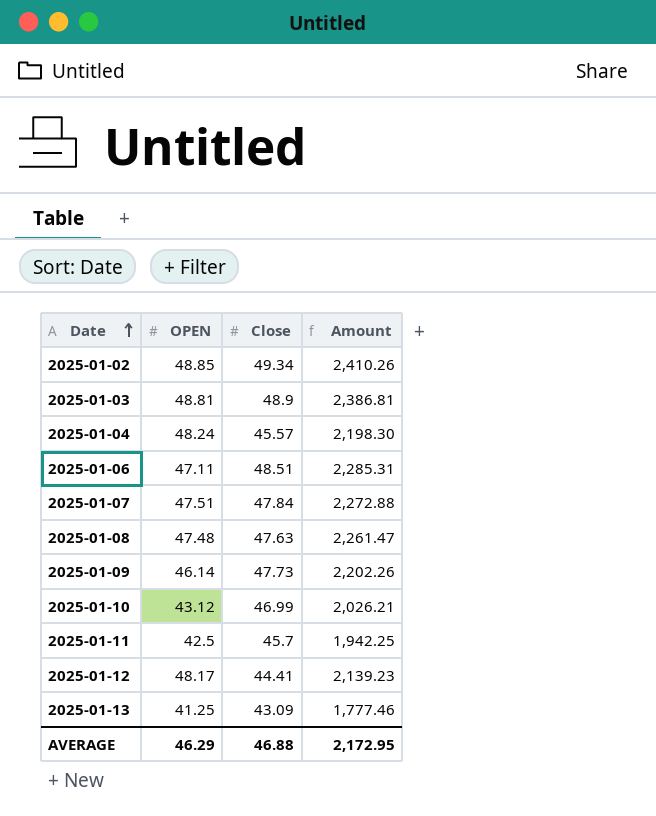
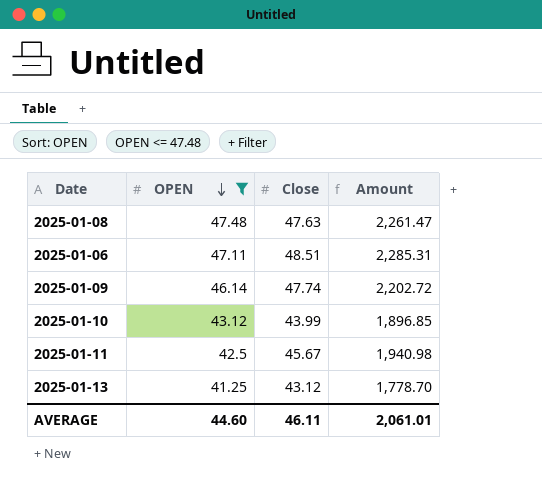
filter: none -> OPEN <= 47.48
row order: Date ascending -> OPEN descending
2025-01-09 | Close: 47.73 -> 47.74
2025-01-09 | Amount: 2,202.26 -> 2,202.72
2025-01-10 | Close: 46.99 -> 43.99
2025-01-10 | Amount: 2,026.21 -> 1,896.85
2025-01-11 | Close: 45.7 -> 45.67
2025-01-11 | Amount: 1,942.25 -> 1,940.98
2025-01-13 | Close: 43.09 -> 43.12
2025-01-13 | Amount: 1,777.46 -> 1,778.70
AVERAGE | OPEN: 46.29 -> 44.60
AVERAGE | Close: 46.88 -> 46.11
AVERAGE | Amount: 2,172.95 -> 2,061.01

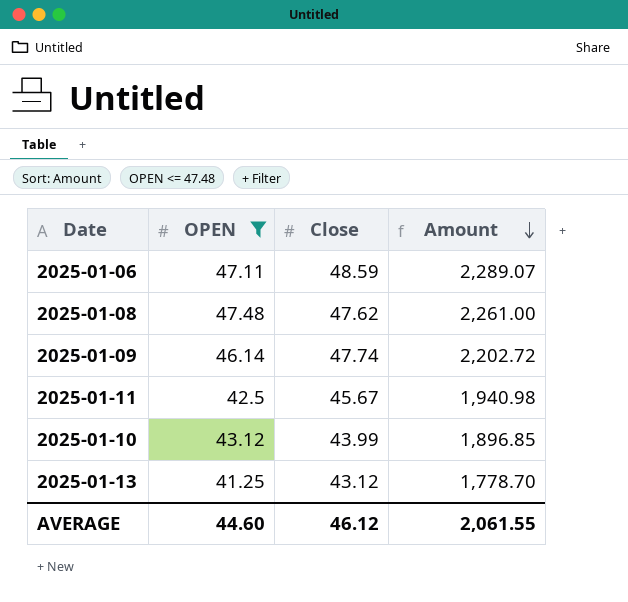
row order: OPEN descending -> Amount descending
2025-01-06 | Close: 48.51 -> 48.59
2025-01-06 | Amount: 2,285.31 -> 2,289.07
2025-01-08 | Close: 47.63 -> 47.62
2025-01-08 | Amount: 2,261.47 -> 2,261.00
AVERAGE | Close: 46.11 -> 46.12
AVERAGE | Amount: 2,061.01 -> 2,061.55

